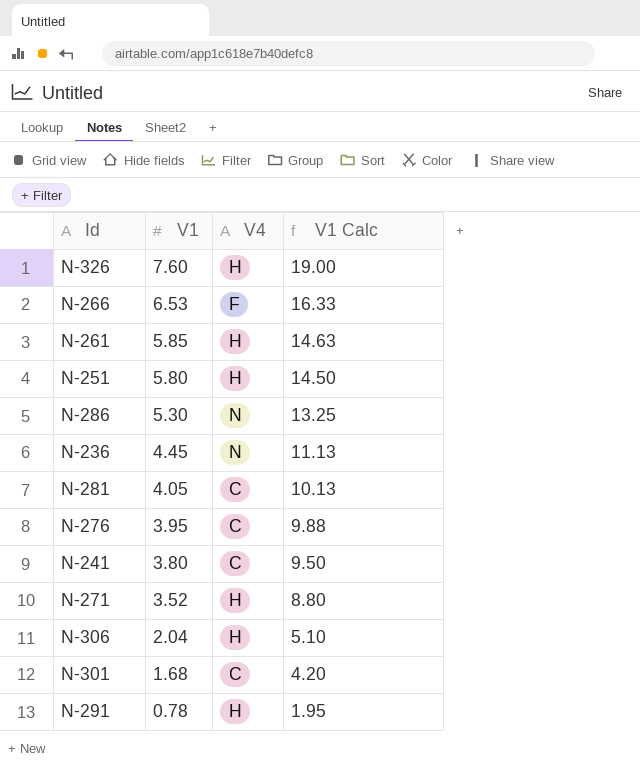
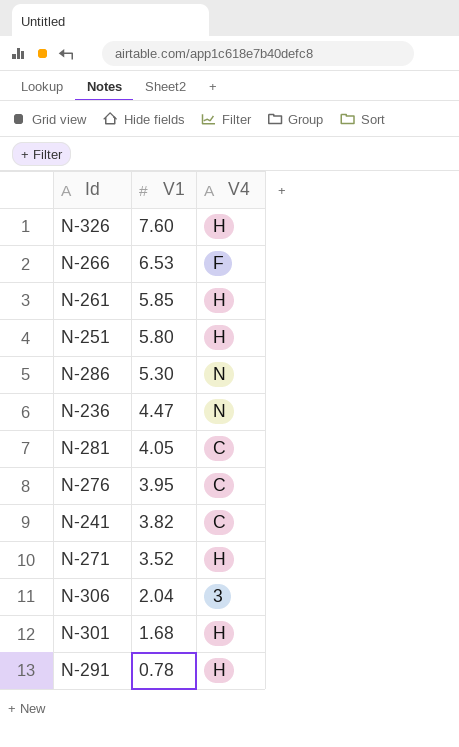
column V1 Calc | formula: [V1] * 2.5 -> none
N-236 | V1: 4.45 -> 4.47
N-241 | V1: 3.80 -> 3.82
N-306 | V4: H -> 3
N-301 | V4: C -> H

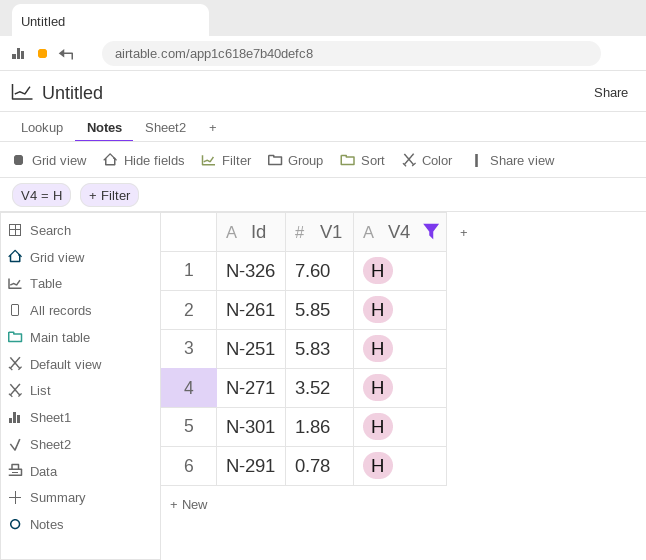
filter: none -> V4 = H
N-251 | V1: 5.80 -> 5.83
N-301 | V1: 1.68 -> 1.86

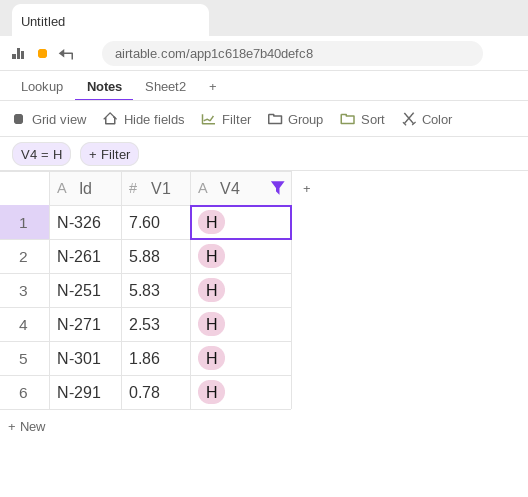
N-261 | V1: 5.85 -> 5.88
N-271 | V1: 3.52 -> 2.53

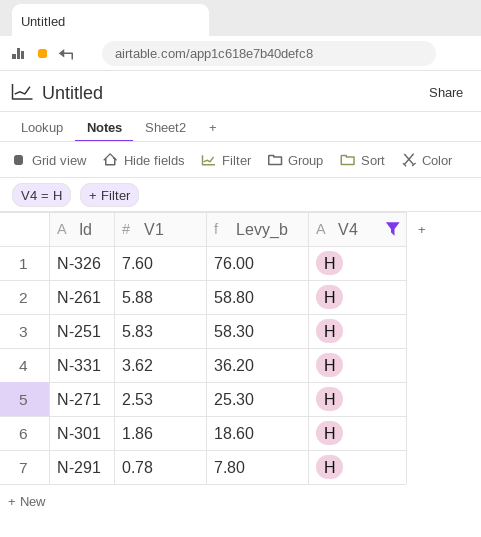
column Levy_b | formula: none -> [V1] * 10
row N-331: none -> 3.62 | 36.20 | H

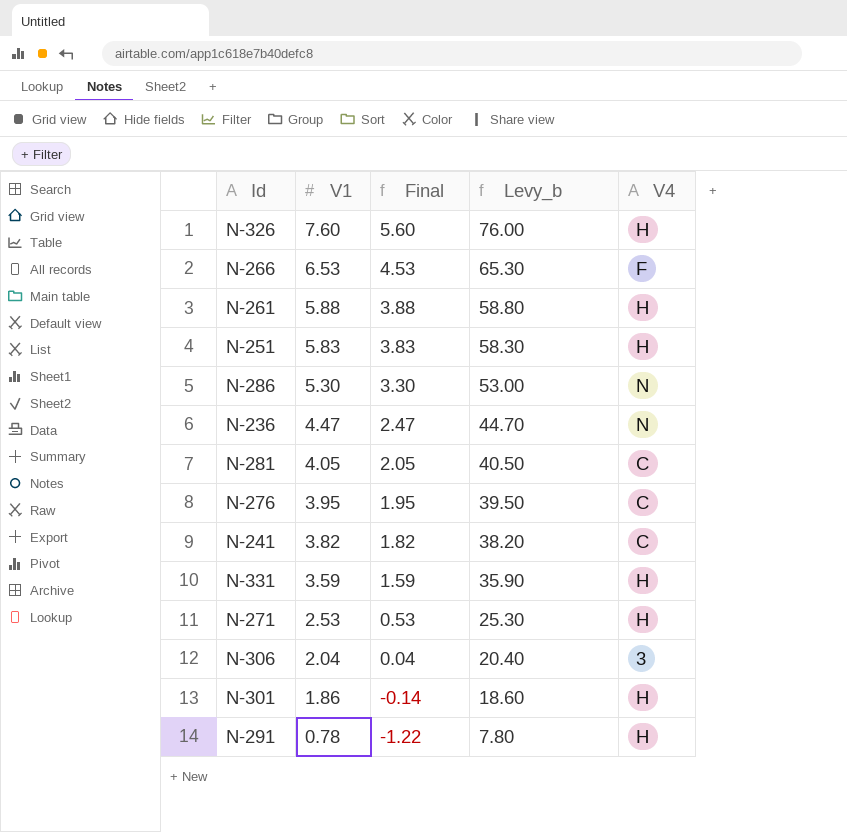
filter: V4 = H -> none
column Final | formula: none -> [V1] - 2
N-331 | V1: 3.62 -> 3.59
N-331 | Levy_b: 36.20 -> 35.90

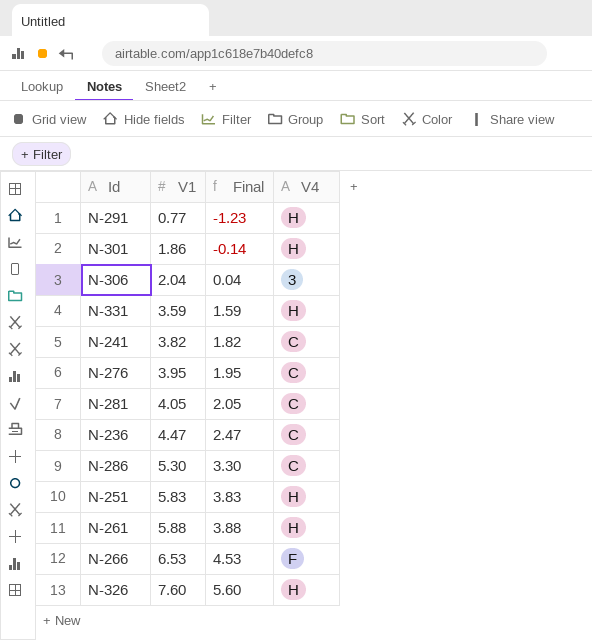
row order: V1 descending -> V1 ascending
column Levy_b | formula: [V1] * 10 -> none
row N-271: 2.53 | 0.53 | 25.30 | H -> none
N-291 | V1: 0.78 -> 0.77
N-291 | Final: -1.22 -> -1.23
N-236 | V4: N -> C
N-286 | V4: N -> C

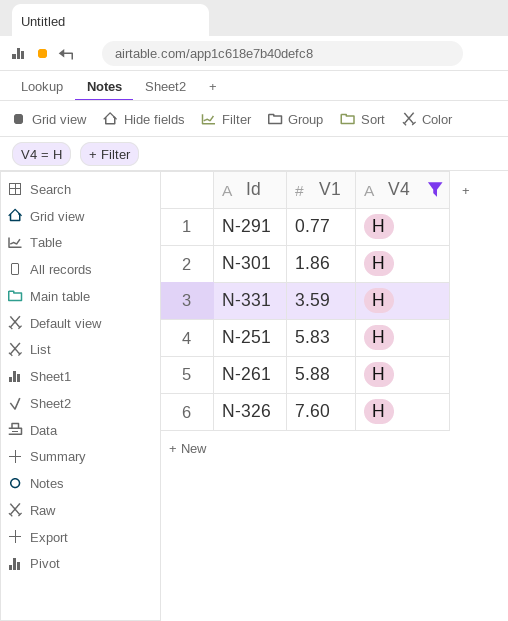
filter: none -> V4 = H
column Final | formula: [V1] - 2 -> none

